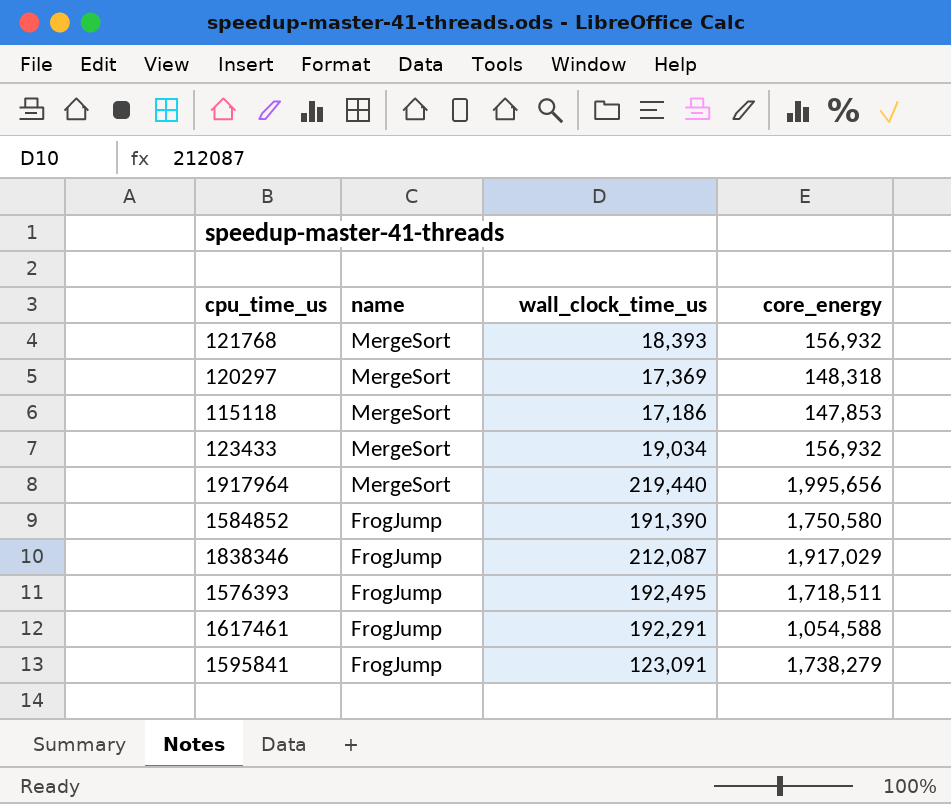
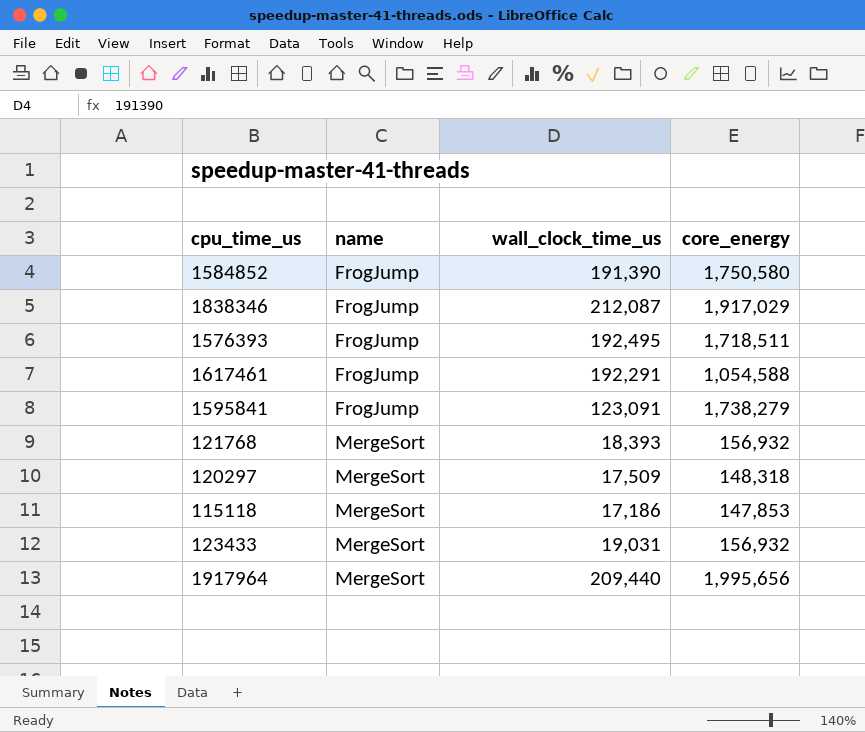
row order: name descending -> name ascending
120297 | wall_clock_time_us: 17,369 -> 17,509
123433 | wall_clock_time_us: 19,034 -> 19,031
1917964 | wall_clock_time_us: 219,440 -> 209,440

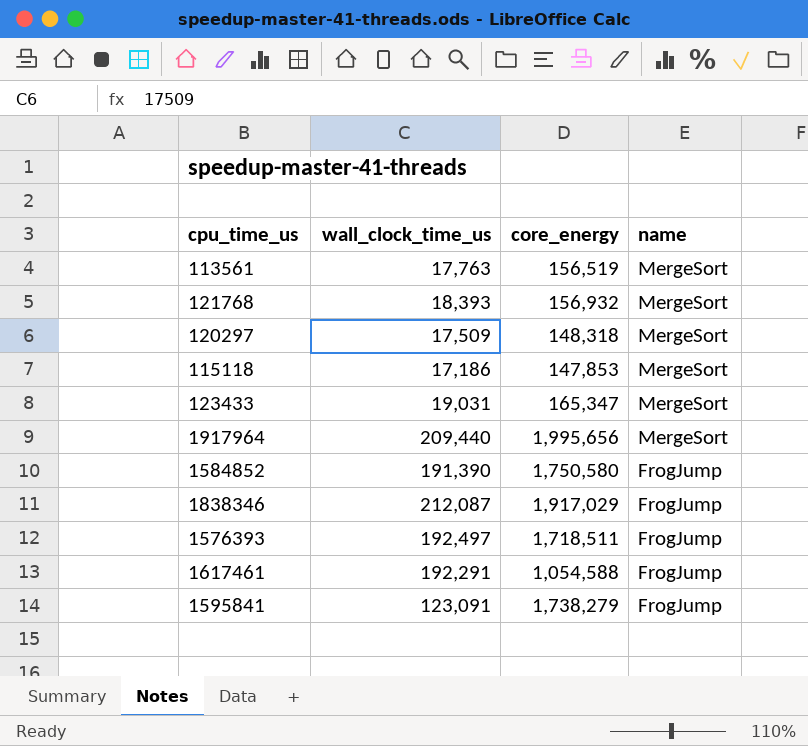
row order: name ascending -> name descending
column name | position: 2 -> 4
row 113561: none -> 17,763 | 156,519 | MergeSort
123433 | core_energy: 156,932 -> 165,347
1576393 | wall_clock_time_us: 192,495 -> 192,497

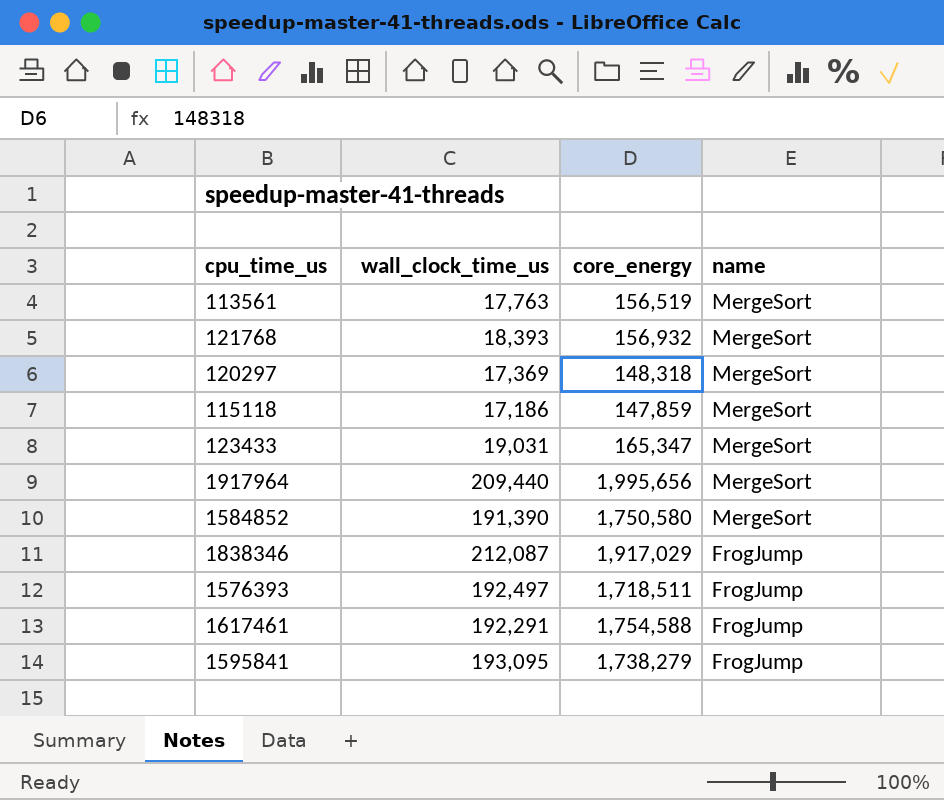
120297 | wall_clock_time_us: 17,509 -> 17,369
115118 | core_energy: 147,853 -> 147,859
1584852 | name: FrogJump -> MergeSort
1617461 | core_energy: 1,054,588 -> 1,754,588
1595841 | wall_clock_time_us: 123,091 -> 193,095

